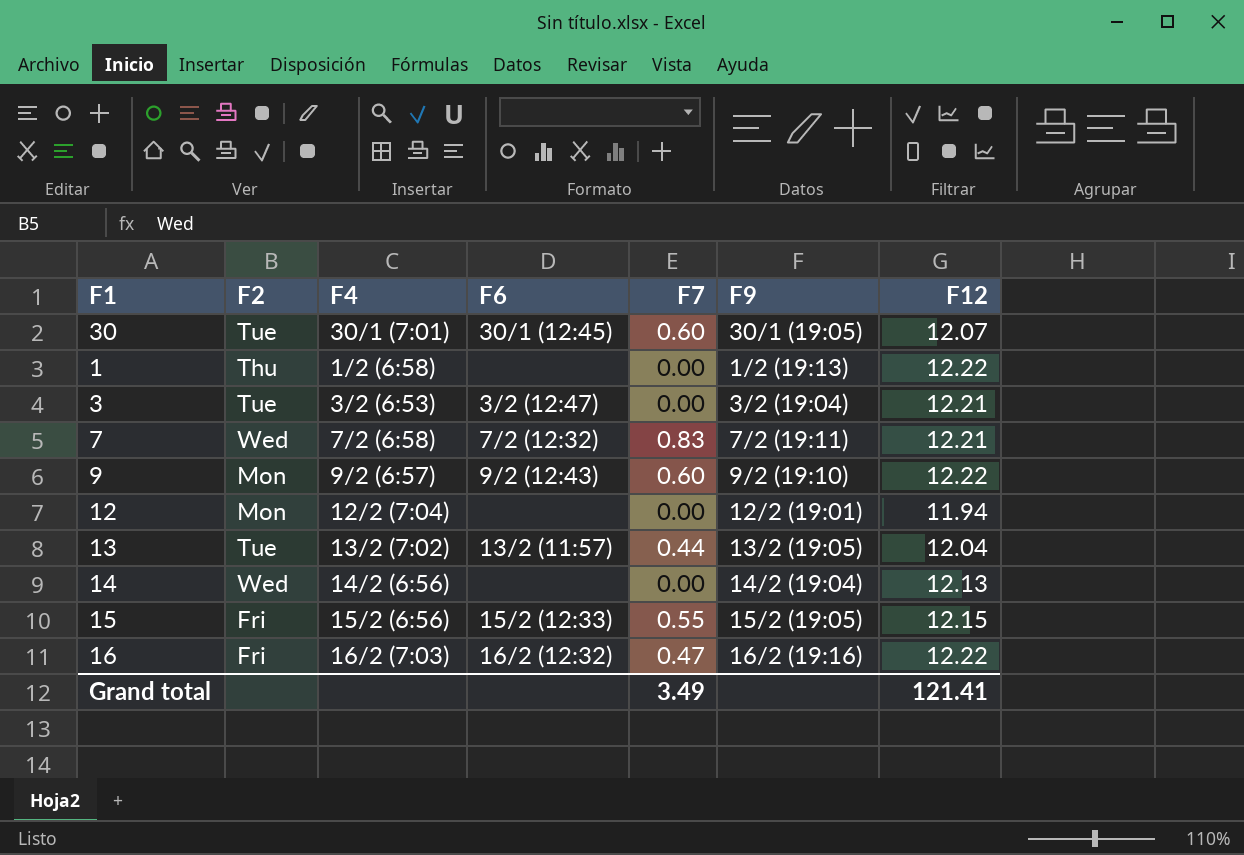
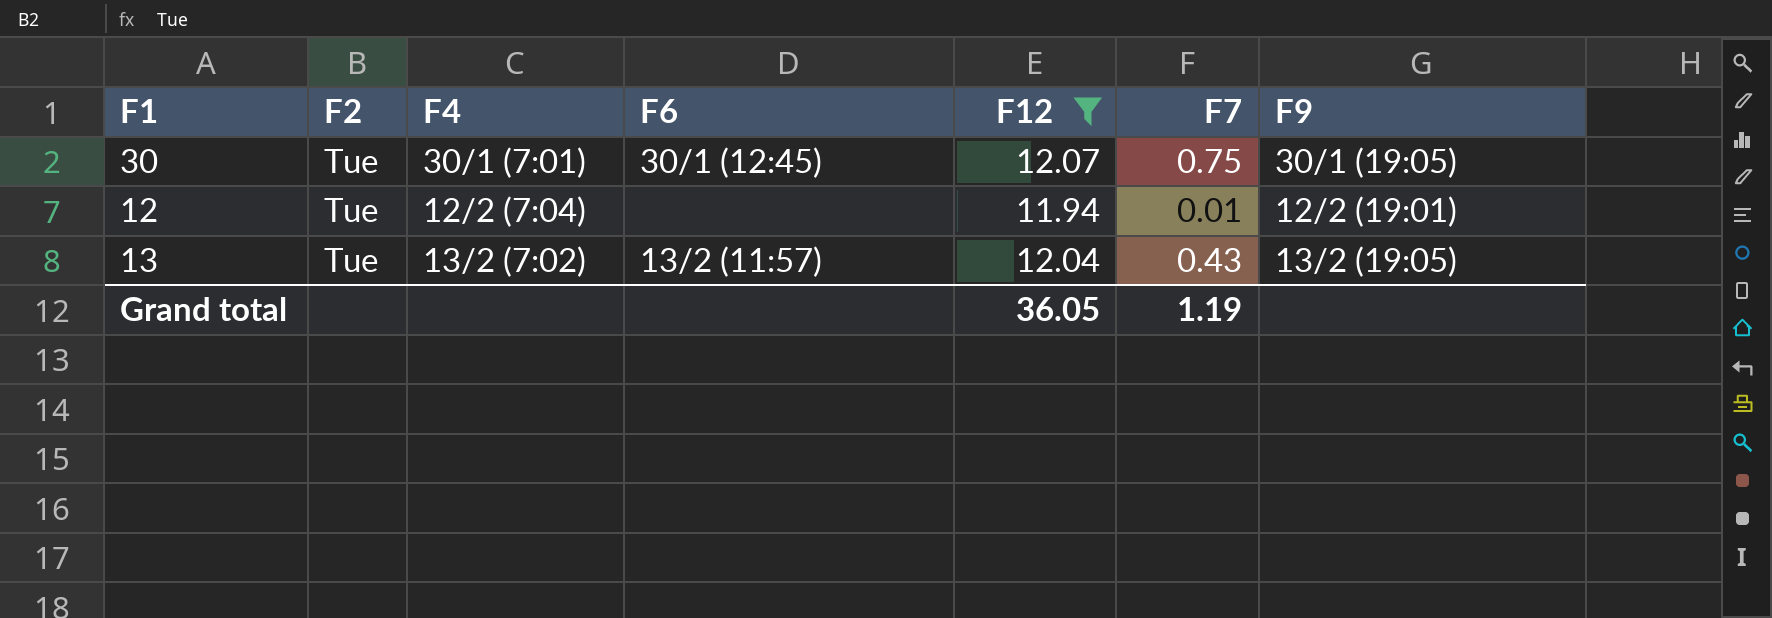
filter: none -> F12 <= 12.07
column F12 | position: 7 -> 5
30 | F7: 0.60 -> 0.75
12 | F2: Mon -> Tue
12 | F7: 0.00 -> 0.01
13 | F7: 0.44 -> 0.43
Grand total | F12: 121.41 -> 36.05
Grand total | F7: 3.49 -> 1.19

